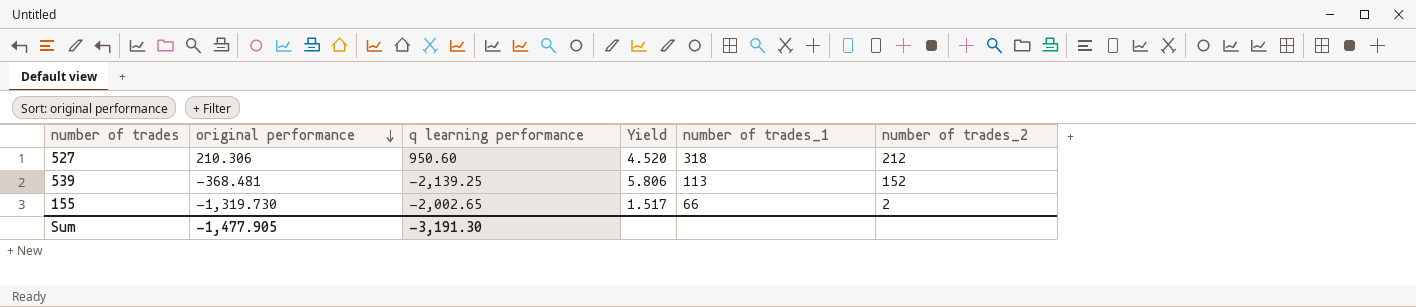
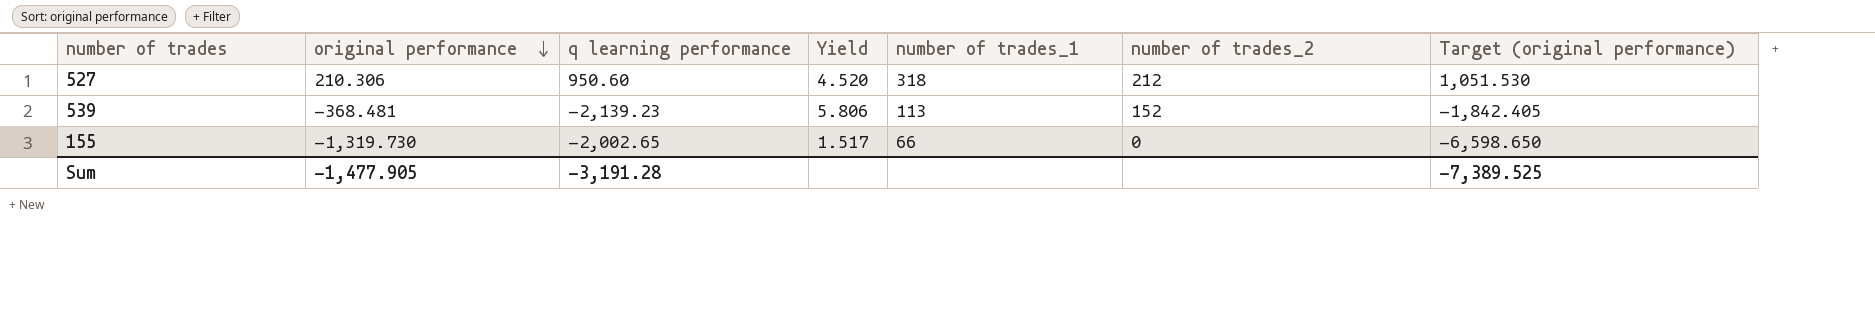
column Target (original performance) | formula: none -> [original performance] * 5
539 | q learning performance: -2,139.25 -> -2,139.23
155 | number of trades_2: 2 -> 0
Sum | q learning performance: -3,191.30 -> -3,191.28

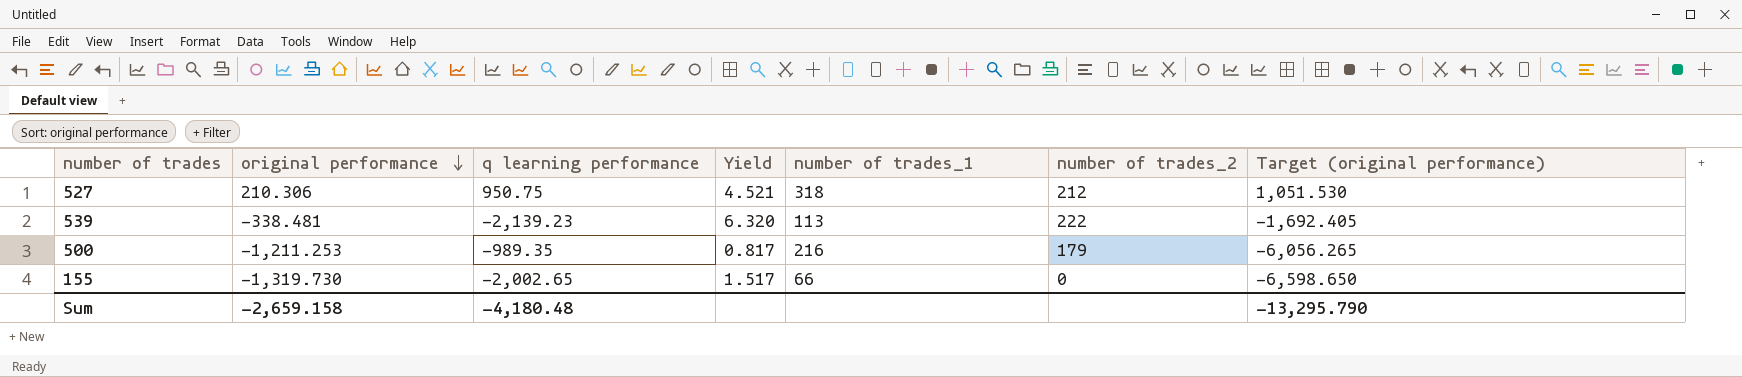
527 | q learning performance: 950.60 -> 950.75
527 | Yield: 4.520 -> 4.521
539 | original performance: -368.481 -> -338.481
539 | Yield: 5.806 -> 6.320
539 | number of trades_2: 152 -> 222
539 | Target (original performance): -1,842.405 -> -1,692.405
row 500: none -> -1,211.253 | -989.35 | 0.817 | 216 | 179 | -6,056.265
Sum | original performance: -1,477.905 -> -2,659.158
Sum | q learning performance: -3,191.28 -> -4,180.48
Sum | Target (original performance): -7,389.525 -> -13,295.790

